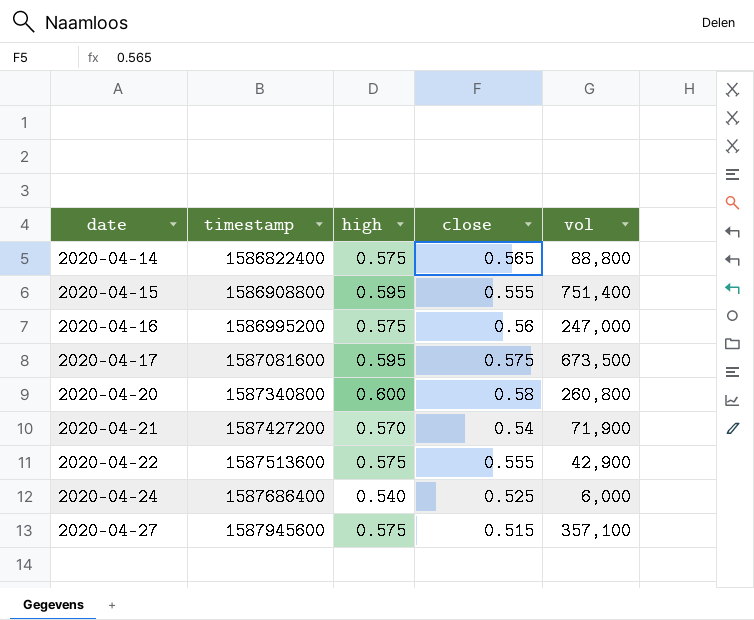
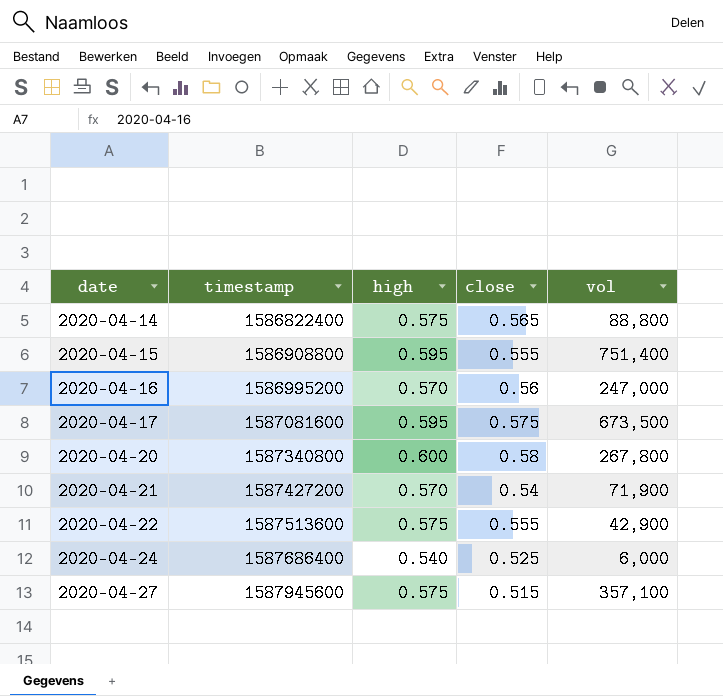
2020-04-16 | high: 0.575 -> 0.570
2020-04-20 | vol: 260,800 -> 267,800

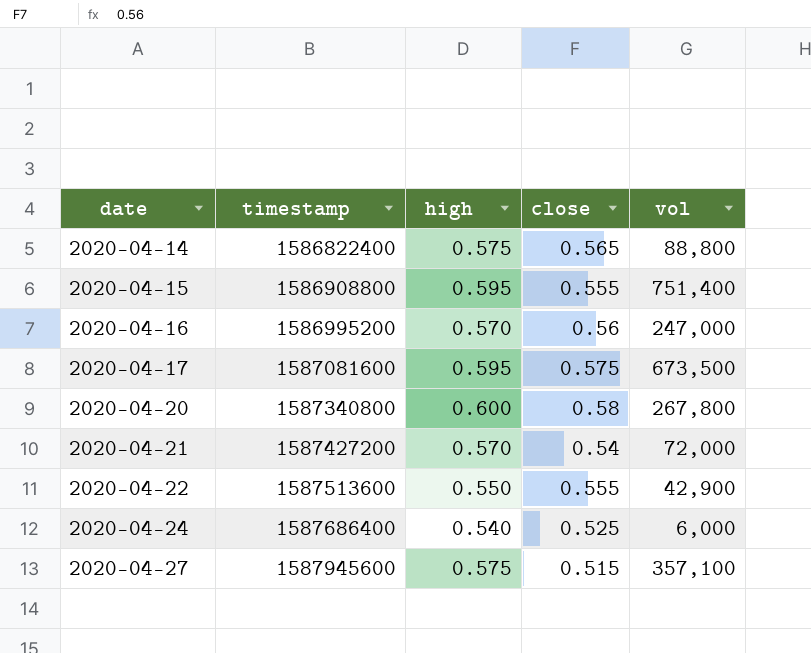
2020-04-21 | vol: 71,900 -> 72,000
2020-04-22 | high: 0.575 -> 0.550

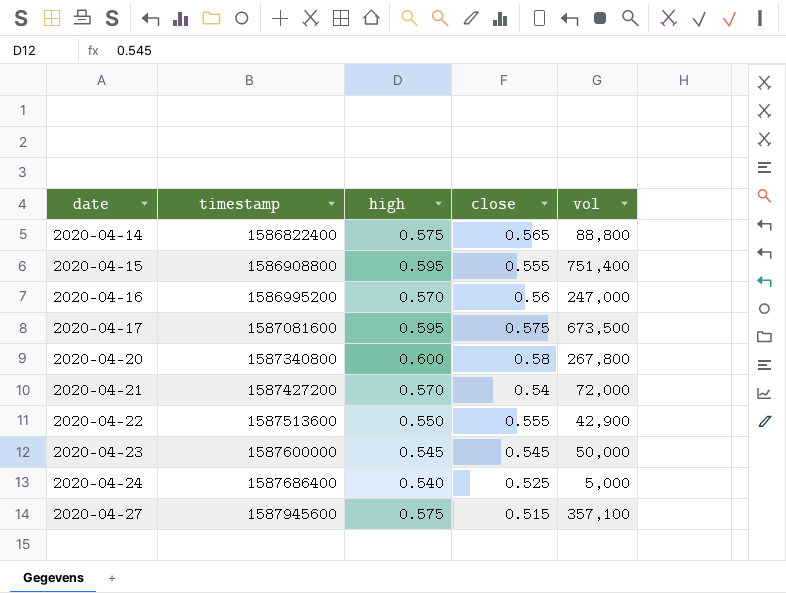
row 2020-04-23: none -> 1587600000 | 0.545 | 0.545 | 50,000
2020-04-24 | vol: 6,000 -> 5,000

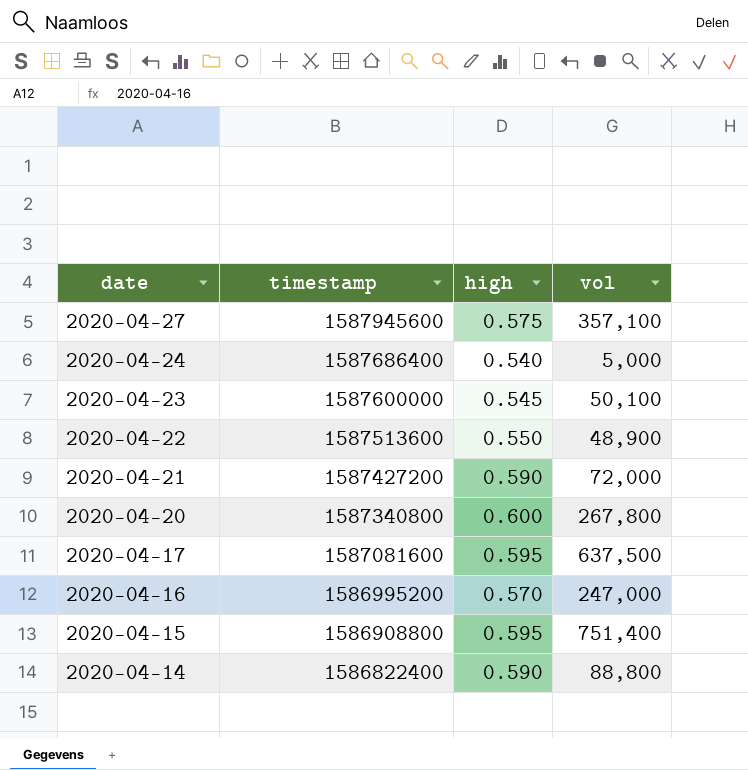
row order: date ascending -> date descending
column close | position: 4 -> none
2020-04-23 | vol: 50,000 -> 50,100
2020-04-22 | vol: 42,900 -> 48,900
2020-04-21 | high: 0.570 -> 0.590
2020-04-17 | vol: 673,500 -> 637,500
2020-04-14 | high: 0.575 -> 0.590

